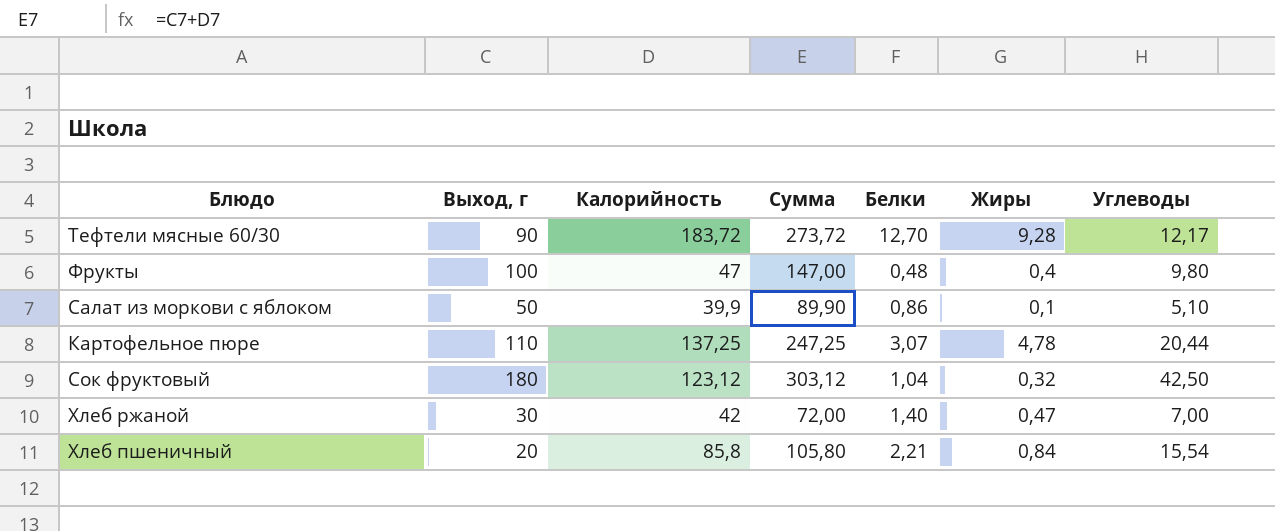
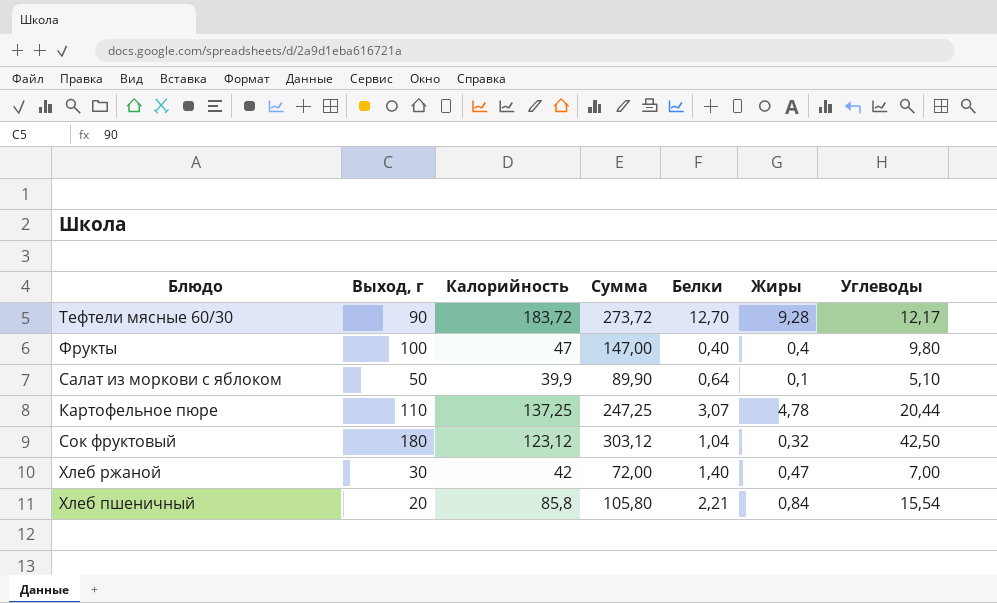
Фрукты | Белки: 0,48 -> 0,40
Салат из моркови с яблоком | Белки: 0,86 -> 0,64

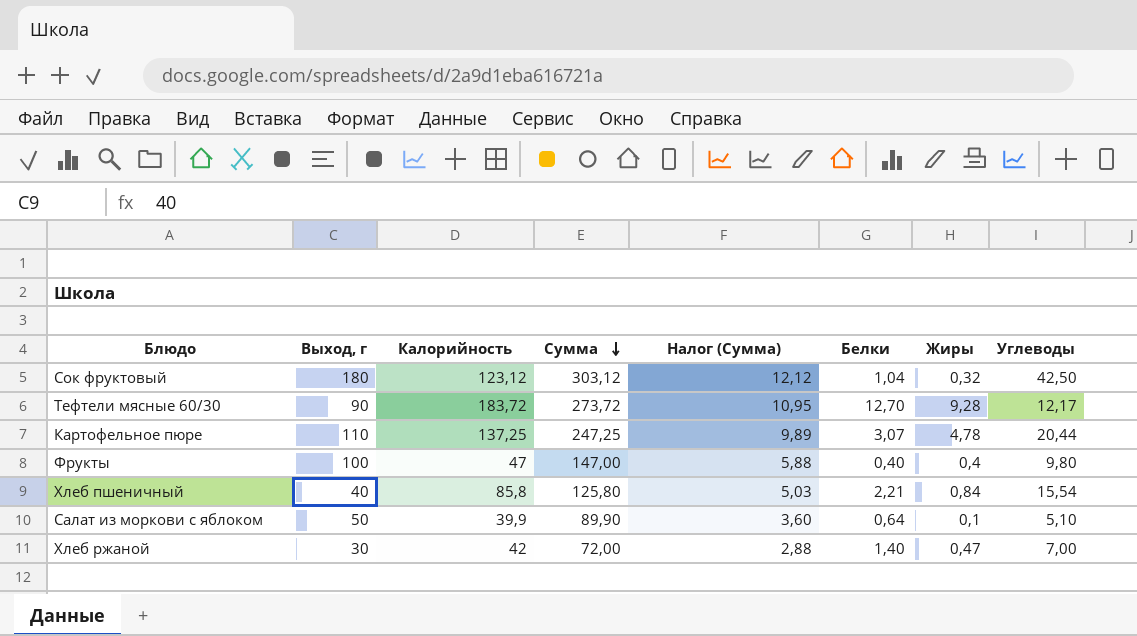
row order: none -> Сумма descending
column Налог (Сумма) | formula: none -> [Сумма] * 0,04
Хлеб пшеничный | Выход, г: 20 -> 40
Хлеб пшеничный | Сумма: 105,80 -> 125,80

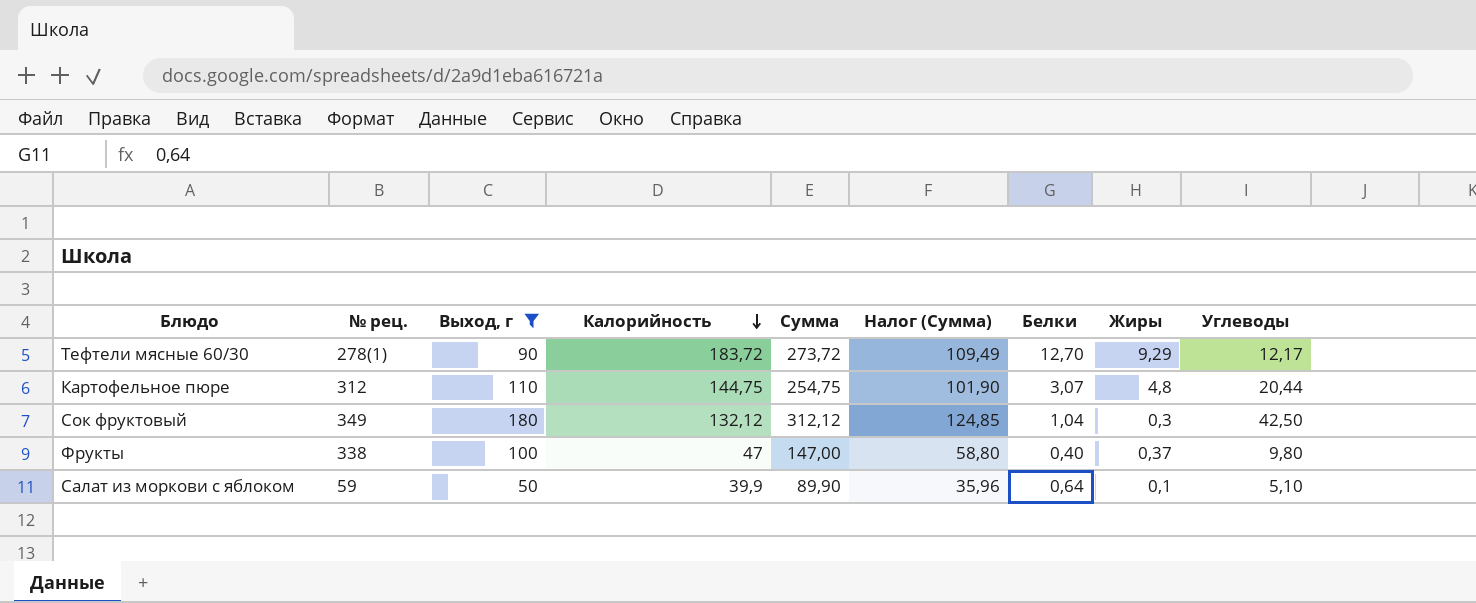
filter: none -> Выход, г >= 50
row order: Сумма descending -> Калорийность descending
column № рец. | position: none -> 2
column Налог (Сумма) | formula: [Сумма] * 0,04 -> [Сумма] * 0,4
Тефтели мясные 60/30 | Жиры: 9,28 -> 9,29
Картофельное пюре | Калорийность: 137,25 -> 144,75
Картофельное пюре | Сумма: 247,25 -> 254,75
Картофельное пюре | Жиры: 4,78 -> 4,8
Сок фруктовый | Калорийность: 123,12 -> 132,12
Сок фруктовый | Сумма: 303,12 -> 312,12
Сок фруктовый | Жиры: 0,32 -> 0,3
Фрукты | Жиры: 0,4 -> 0,37

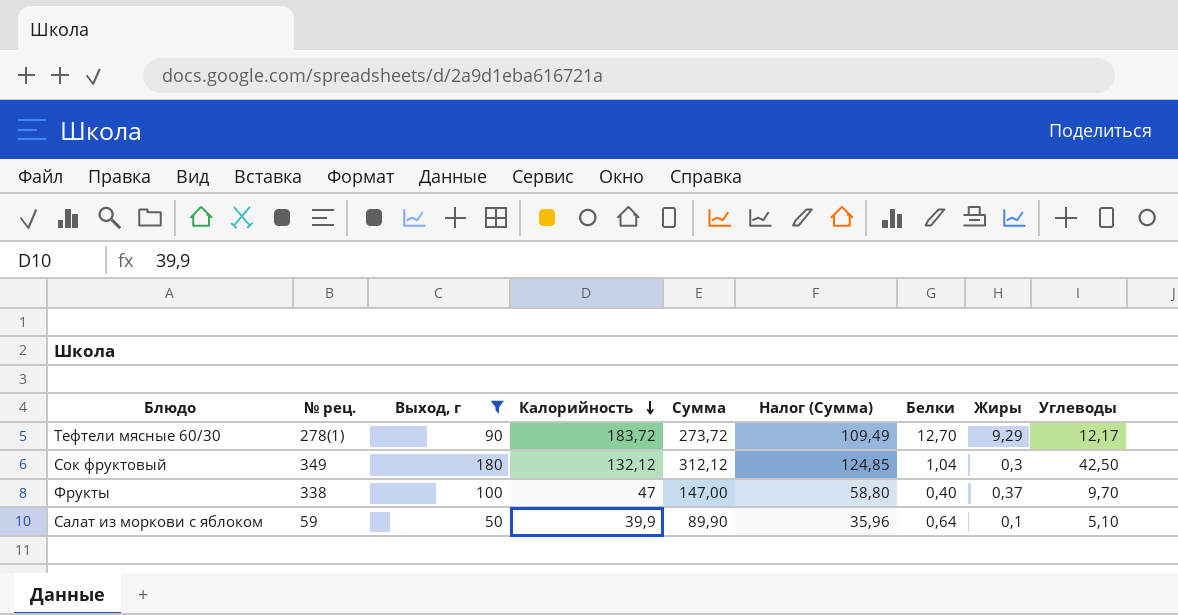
row Картофельное пюре: 312 | 110 | 144,75 | 254,75 | 101,90 | 3,07 | 4,8 | 20,44 -> none
Фрукты | Углеводы: 9,80 -> 9,70

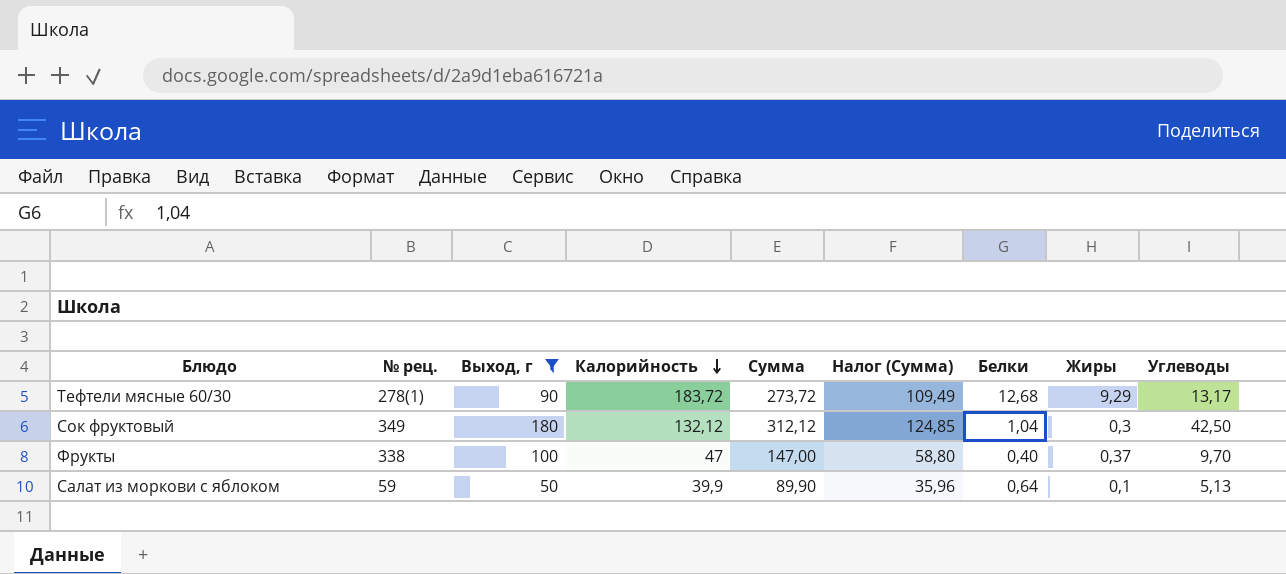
Тефтели мясные 60/30 | Белки: 12,70 -> 12,68
Тефтели мясные 60/30 | Углеводы: 12,17 -> 13,17
Салат из моркови с яблоком | Углеводы: 5,10 -> 5,13

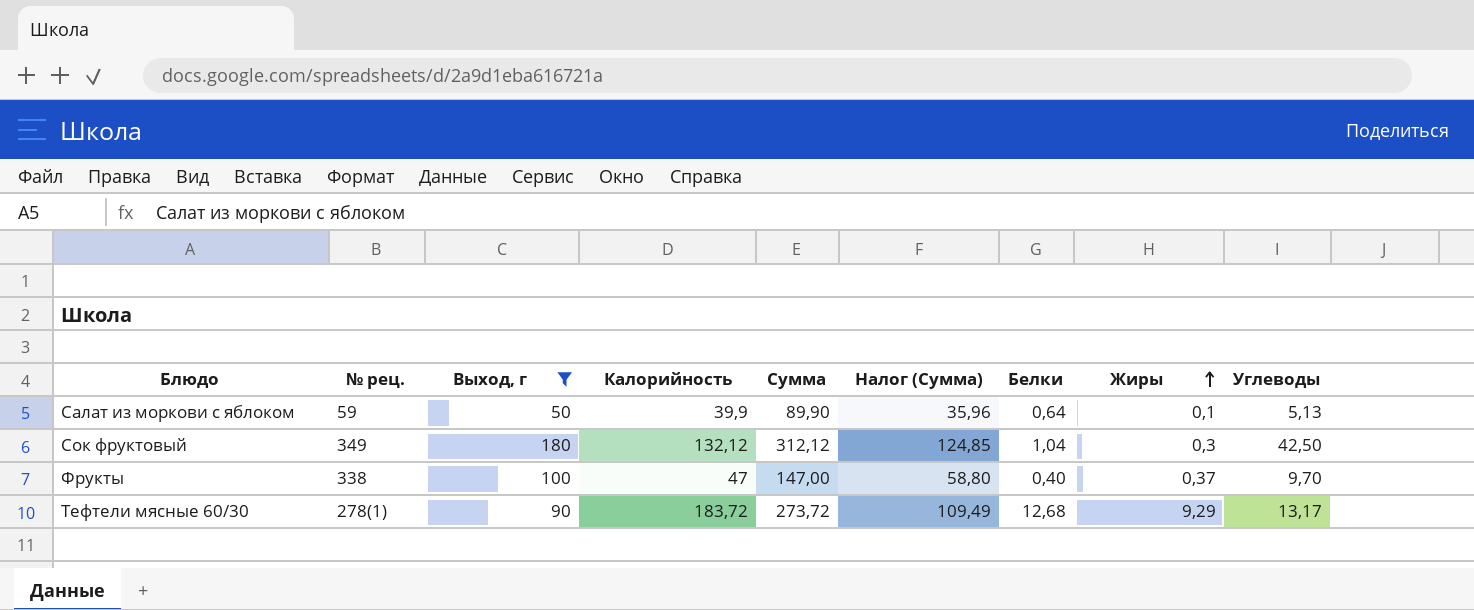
row order: Калорийность descending -> Жиры ascending

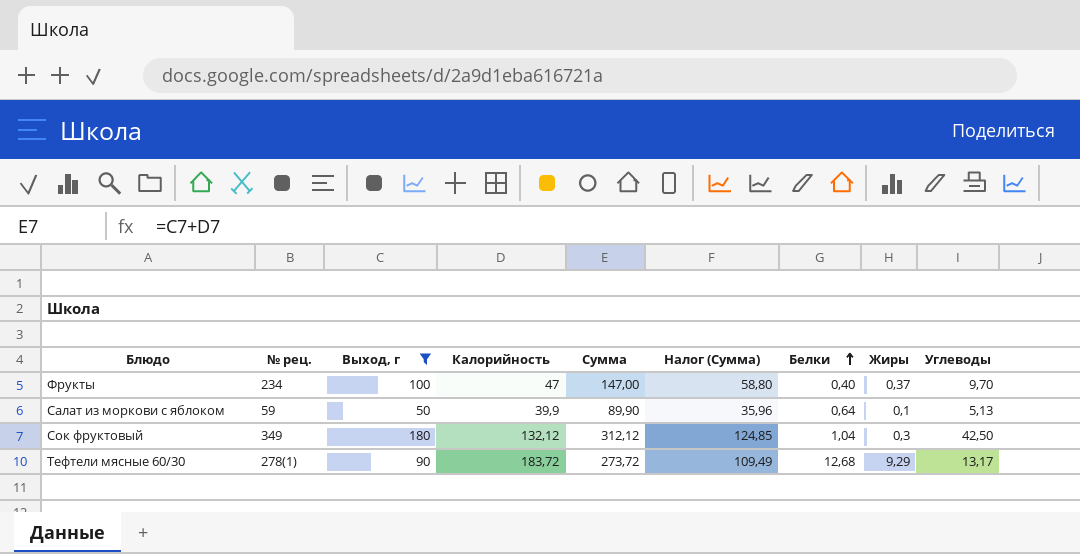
row order: Жиры ascending -> Белки ascending
Фрукты | № рец.: 338 -> 234

